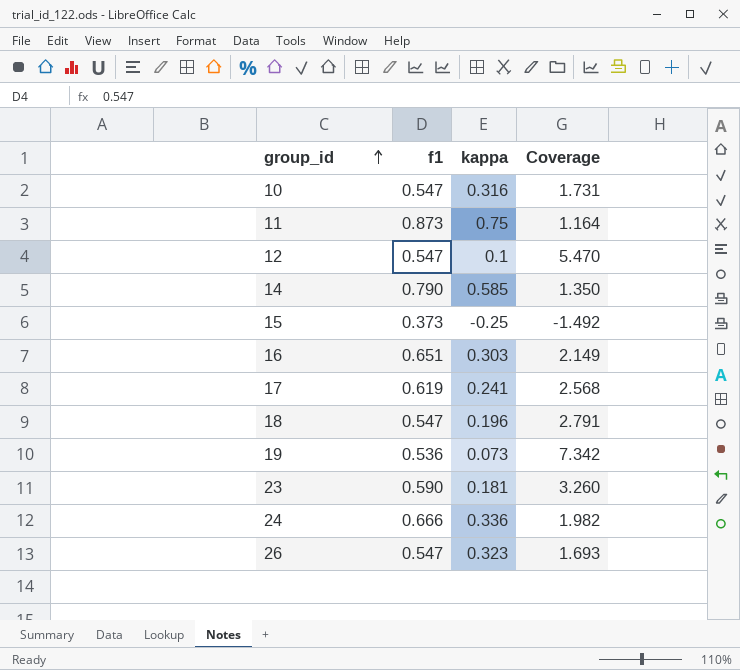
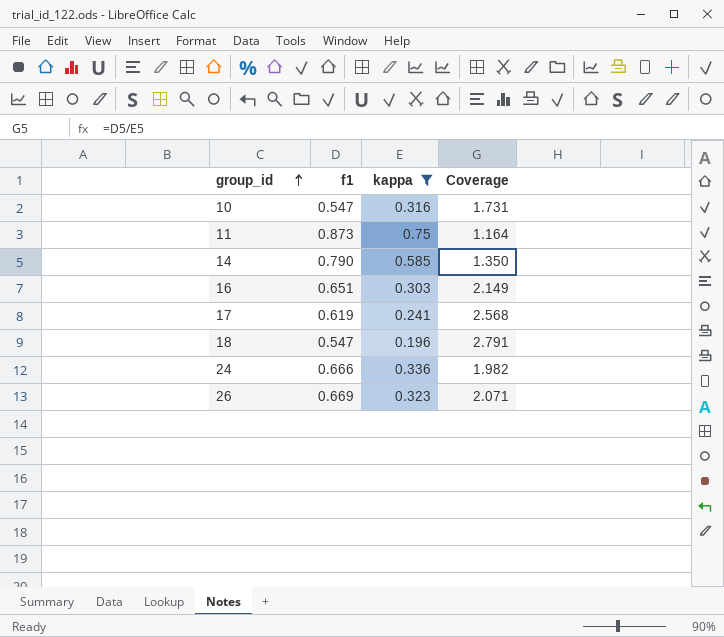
filter: none -> kappa >= 0.196
26 | f1: 0.547 -> 0.669
26 | Coverage: 1.693 -> 2.071

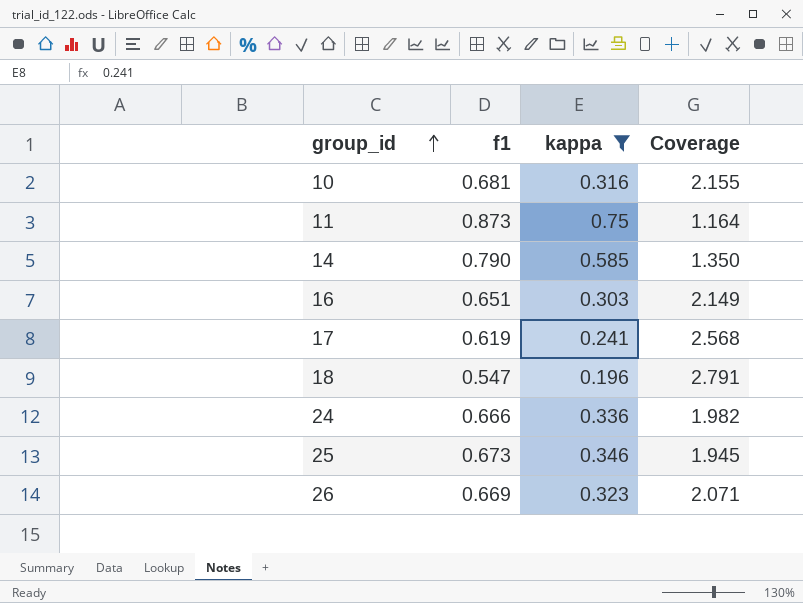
10 | f1: 0.547 -> 0.681
10 | Coverage: 1.731 -> 2.155
row 25: none -> 0.673 | 0.346 | 1.945

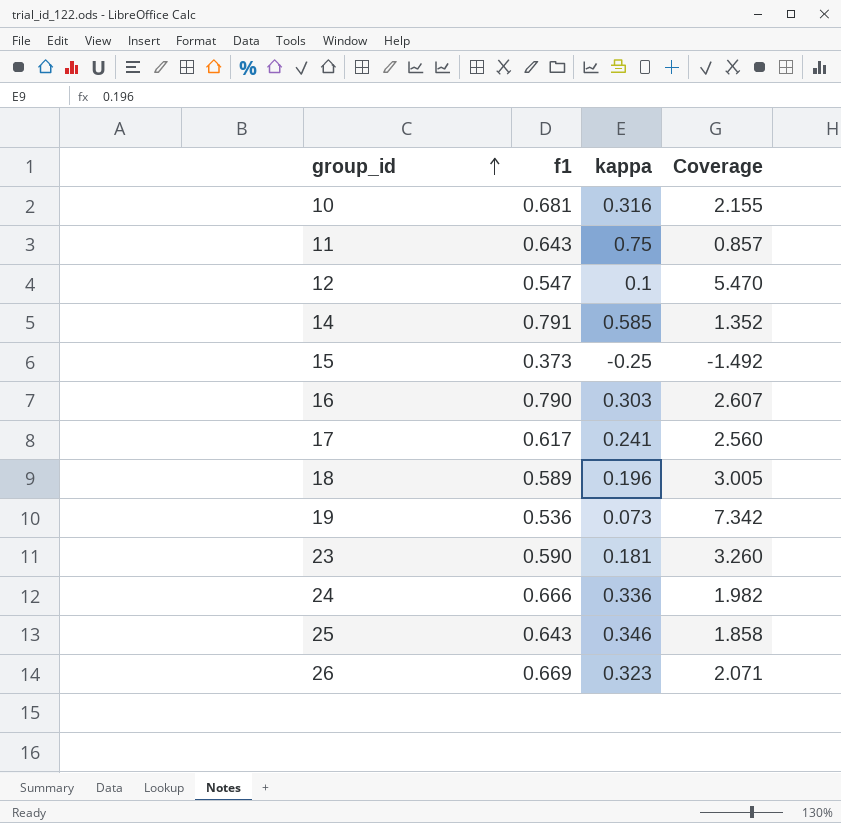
filter: kappa >= 0.196 -> none
11 | f1: 0.873 -> 0.643
11 | Coverage: 1.164 -> 0.857
14 | f1: 0.790 -> 0.791
14 | Coverage: 1.350 -> 1.352
16 | f1: 0.651 -> 0.790
16 | Coverage: 2.149 -> 2.607
17 | f1: 0.619 -> 0.617
17 | Coverage: 2.568 -> 2.560
18 | f1: 0.547 -> 0.589
18 | Coverage: 2.791 -> 3.005
25 | f1: 0.673 -> 0.643
25 | Coverage: 1.945 -> 1.858

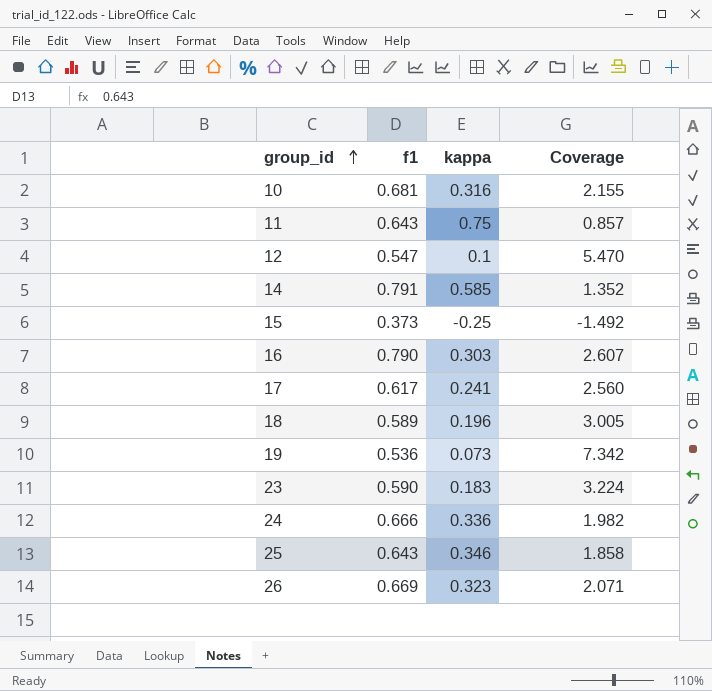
23 | kappa: 0.181 -> 0.183
23 | Coverage: 3.260 -> 3.224

